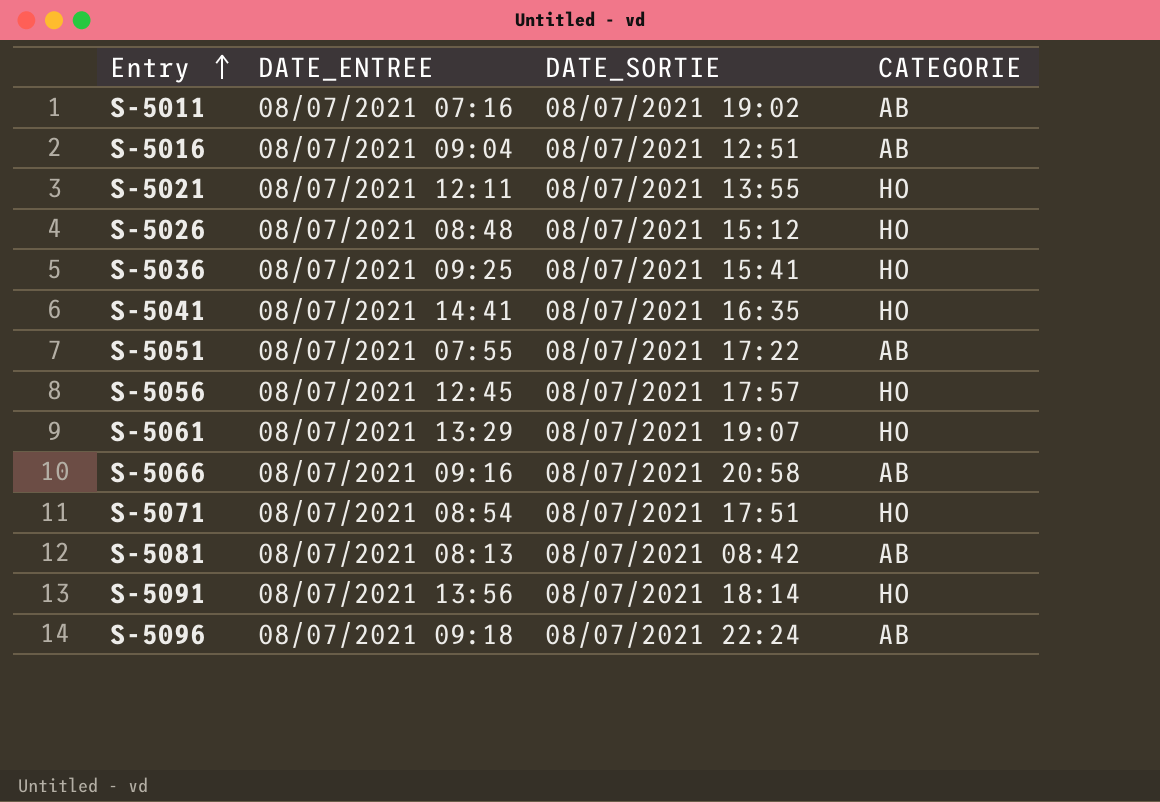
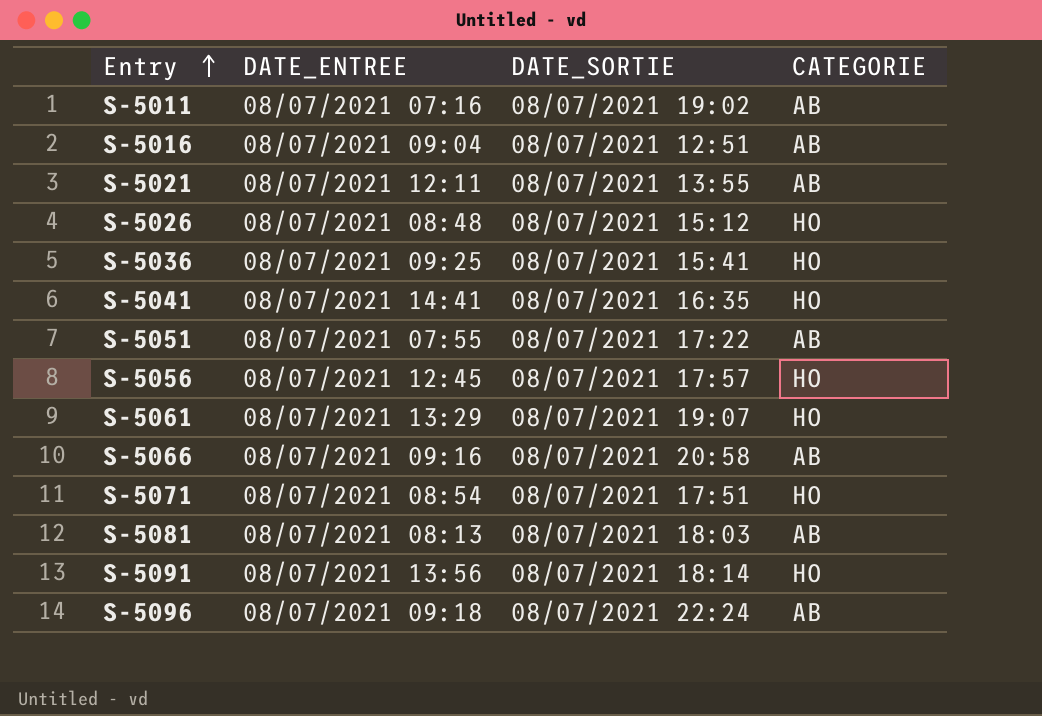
S-5021 | CATEGORIE: HO -> AB
S-5081 | DATE_SORTIE: 08/07/2021 08:42 -> 08/07/2021 18:03

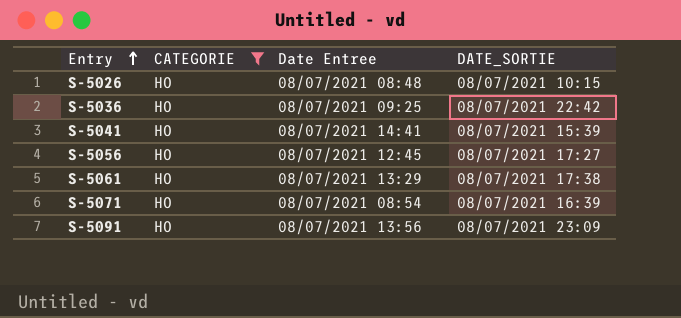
filter: none -> CATEGORIE = HO
column CATEGORIE | position: 4 -> 2
column name: DATE_ENTREE -> Date Entree
S-5026 | DATE_SORTIE: 08/07/2021 15:12 -> 08/07/2021 10:15
S-5036 | DATE_SORTIE: 08/07/2021 15:41 -> 08/07/2021 22:42
S-5041 | DATE_SORTIE: 08/07/2021 16:35 -> 08/07/2021 15:39
S-5056 | DATE_SORTIE: 08/07/2021 17:57 -> 08/07/2021 17:27
S-5061 | DATE_SORTIE: 08/07/2021 19:07 -> 08/07/2021 17:38
S-5071 | DATE_SORTIE: 08/07/2021 17:51 -> 08/07/2021 16:39
S-5091 | DATE_SORTIE: 08/07/2021 18:14 -> 08/07/2021 23:09

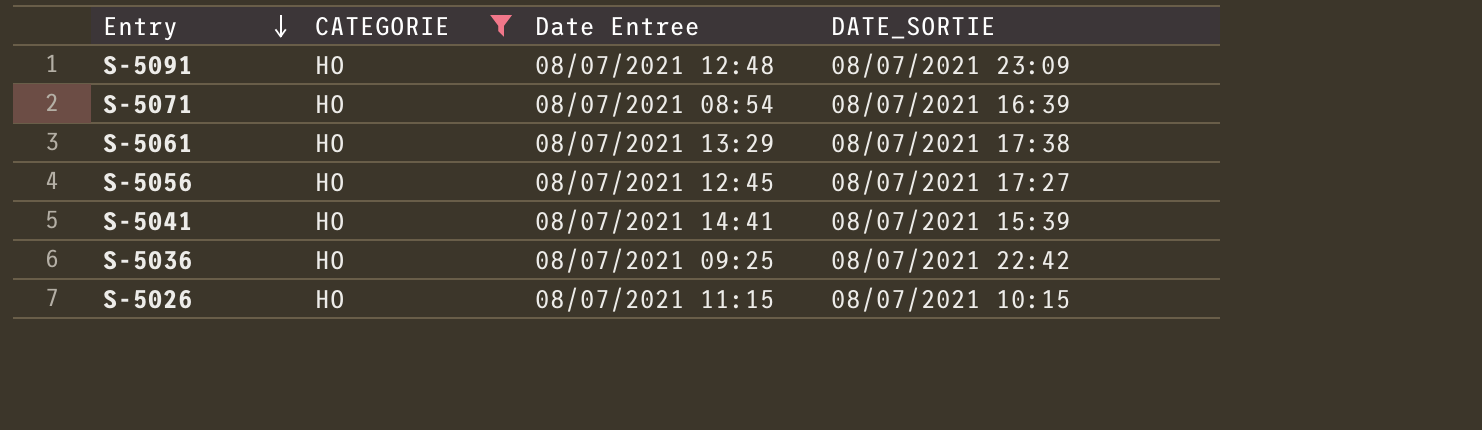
row order: Entry ascending -> Entry descending
S-5091 | Date Entree: 08/07/2021 13:56 -> 08/07/2021 12:48
S-5026 | Date Entree: 08/07/2021 08:48 -> 08/07/2021 11:15

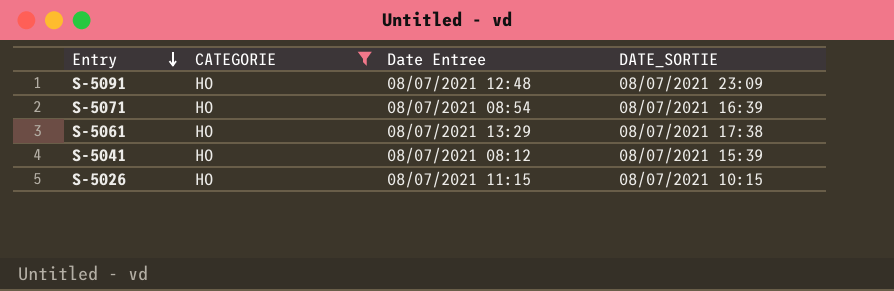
row S-5056: HO | 08/07/2021 12:45 | 08/07/2021 17:27 -> none
row S-5036: HO | 08/07/2021 09:25 | 08/07/2021 22:42 -> none
S-5041 | Date Entree: 08/07/2021 14:41 -> 08/07/2021 08:12

